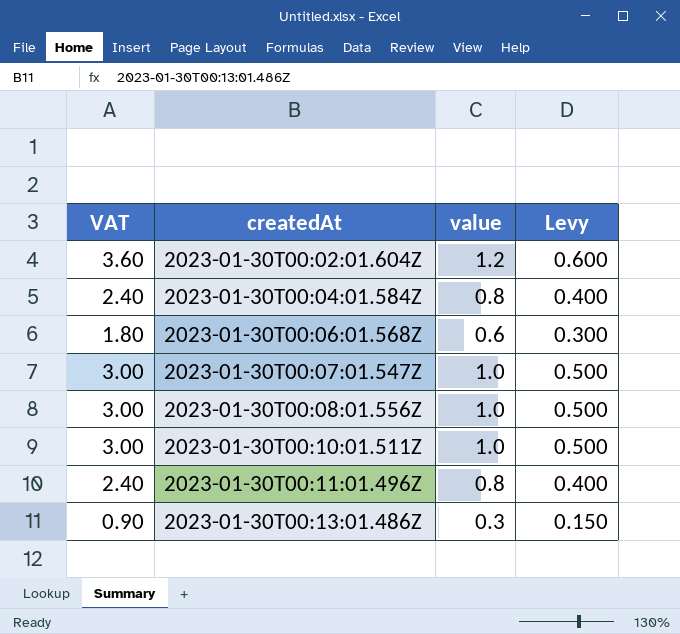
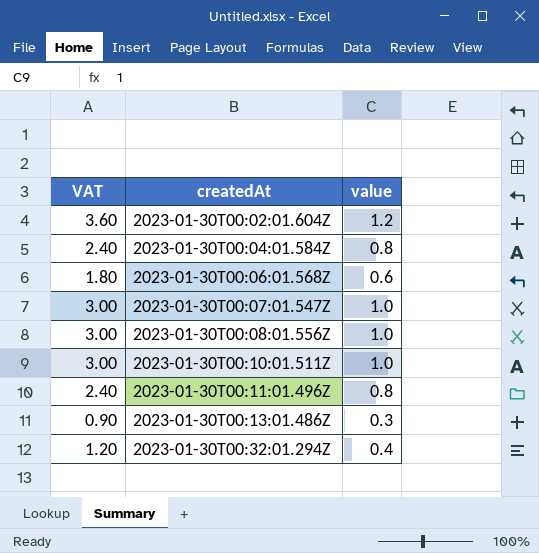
column Levy | formula: [value] * 0.5 -> none
row 2023-01-30T00:32:01.294Z: none -> 1.20 | 0.4

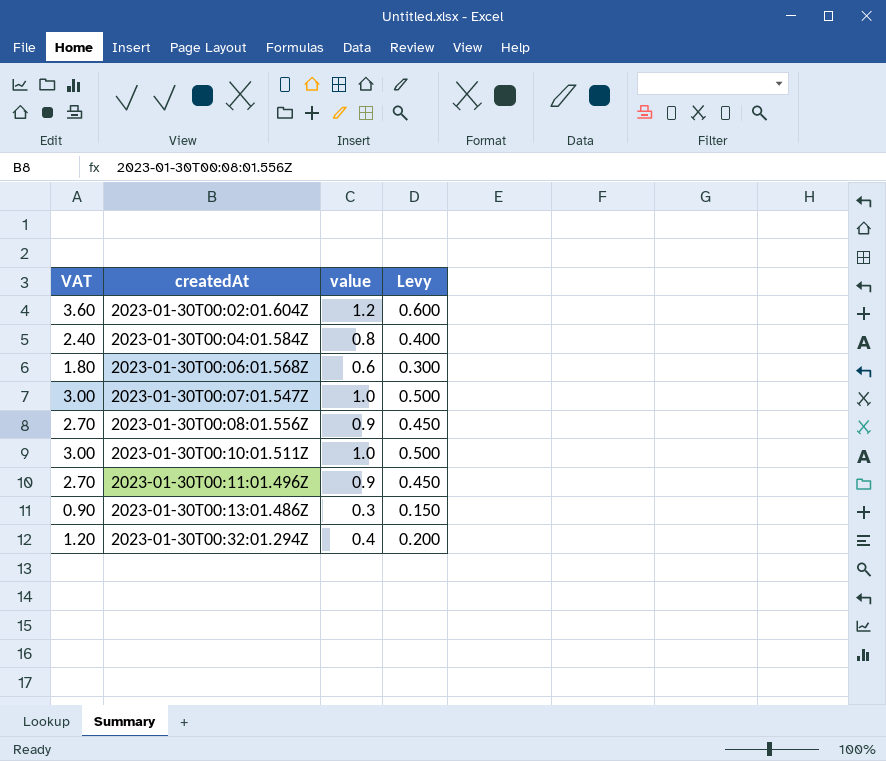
column Levy | formula: none -> [value] * 0.5
2023-01-30T00:08:01.556Z | VAT: 3.00 -> 2.70
2023-01-30T00:08:01.556Z | value: 1.0 -> 0.9
2023-01-30T00:11:01.496Z | VAT: 2.40 -> 2.70
2023-01-30T00:11:01.496Z | value: 0.8 -> 0.9

